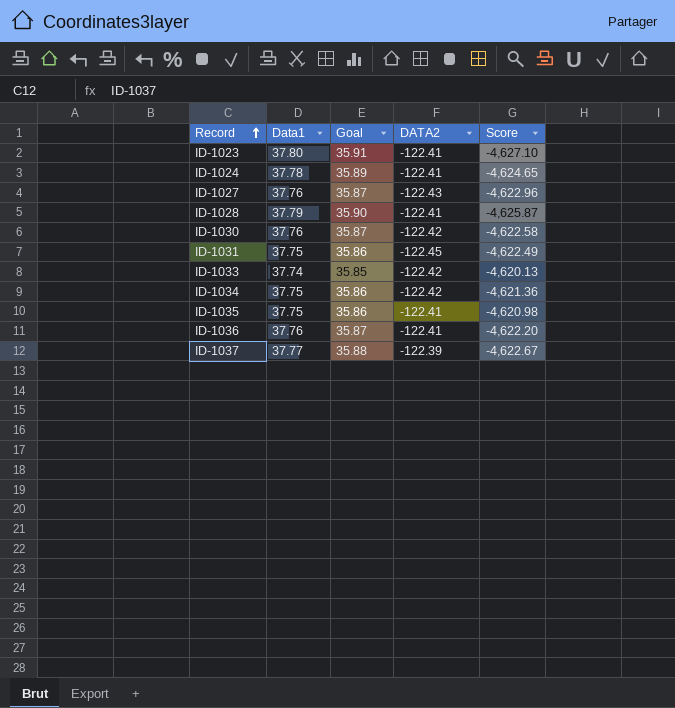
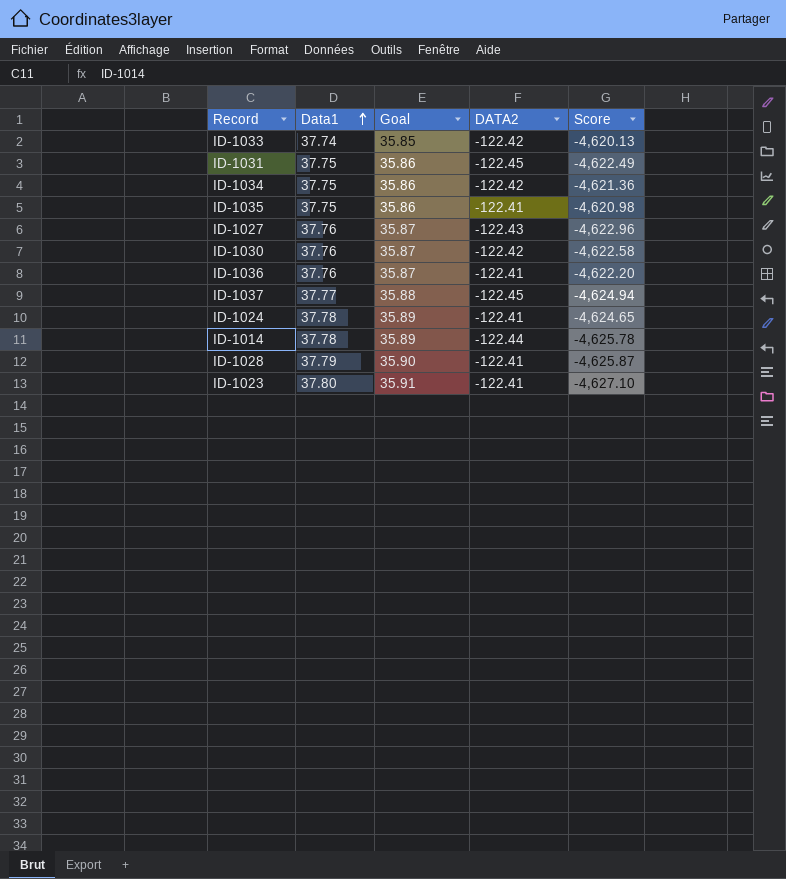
row order: Record ascending -> Data1 ascending
ID-1037 | DATA2: -122.39 -> -122.45
ID-1037 | Score: -4,622.67 -> -4,624.94
row ID-1014: none -> 37.78 | 35.89 | -122.44 | -4,625.78

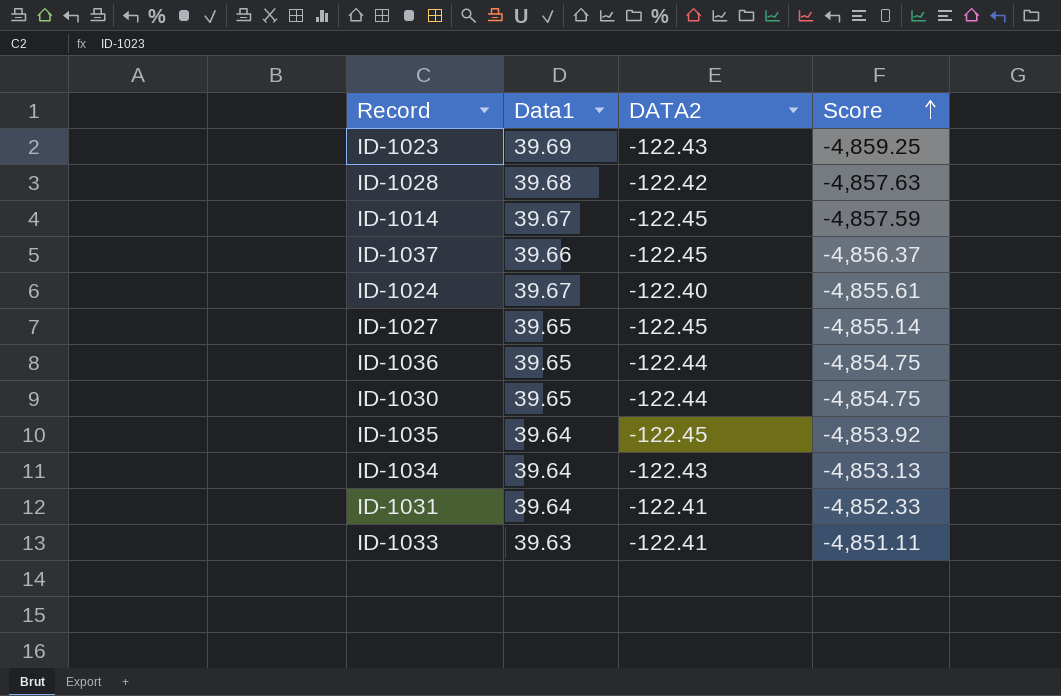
row order: Data1 ascending -> Score ascending
column Goal | formula: [Data1] * 0.95 -> none
ID-1023 | Data1: 37.80 -> 39.69
ID-1023 | DATA2: -122.41 -> -122.43
ID-1023 | Score: -4,627.10 -> -4,859.25
ID-1028 | Data1: 37.79 -> 39.68
ID-1028 | DATA2: -122.41 -> -122.42
ID-1028 | Score: -4,625.87 -> -4,857.63
ID-1014 | Data1: 37.78 -> 39.67
ID-1014 | DATA2: -122.44 -> -122.45
ID-1014 | Score: -4,625.78 -> -4,857.59
ID-1037 | Data1: 37.77 -> 39.66
ID-1037 | Score: -4,624.94 -> -4,856.37
ID-1024 | Data1: 37.78 -> 39.67
ID-1024 | DATA2: -122.41 -> -122.40
ID-1024 | Score: -4,624.65 -> -4,855.61
ID-1027 | Data1: 37.76 -> 39.65
ID-1027 | DATA2: -122.43 -> -122.45
ID-1027 | Score: -4,622.96 -> -4,855.14
ID-1036 | Data1: 37.76 -> 39.65
ID-1036 | DATA2: -122.41 -> -122.44
ID-1036 | Score: -4,622.20 -> -4,854.75
ID-1030 | Data1: 37.76 -> 39.65
ID-1030 | DATA2: -122.42 -> -122.44
ID-1030 | Score: -4,622.58 -> -4,854.75
ID-1035 | Data1: 37.75 -> 39.64
ID-1035 | DATA2: -122.41 -> -122.45
ID-1035 | Score: -4,620.98 -> -4,853.92
ID-1034 | Data1: 37.75 -> 39.64
ID-1034 | DATA2: -122.42 -> -122.43
ID-1034 | Score: -4,621.36 -> -4,853.13
ID-1031 | Data1: 37.75 -> 39.64
ID-1031 | DATA2: -122.45 -> -122.41
ID-1031 | Score: -4,622.49 -> -4,852.33
ID-1033 | Data1: 37.74 -> 39.63
ID-1033 | DATA2: -122.42 -> -122.41
ID-1033 | Score: -4,620.13 -> -4,851.11

